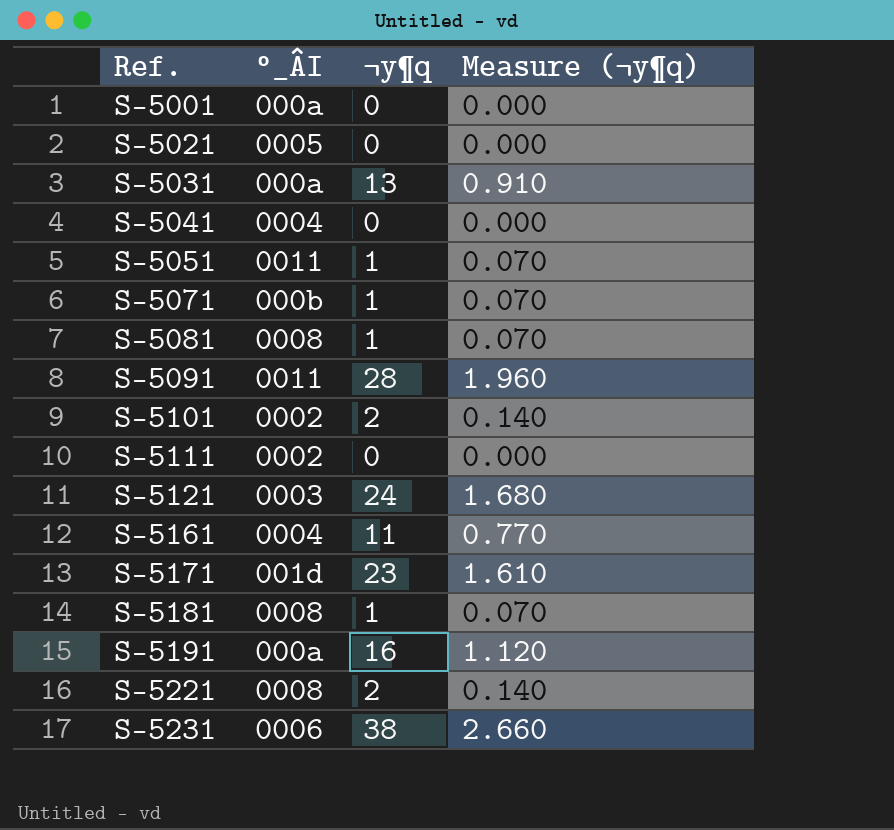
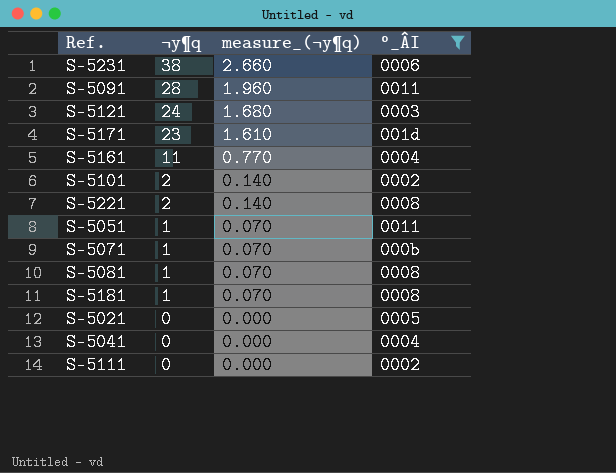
filter: none -> °_ÂI != 000a
row order: Ref. ascending -> ¬y¶q descending
column name: Measure (¬y¶q) -> measure_(¬y¶q)
column °_ÂI | position: 2 -> 4

